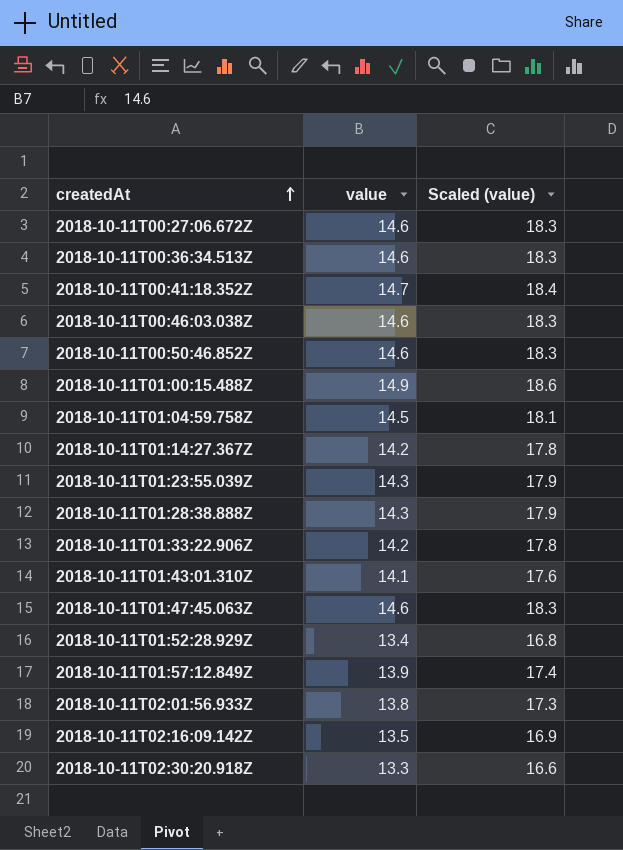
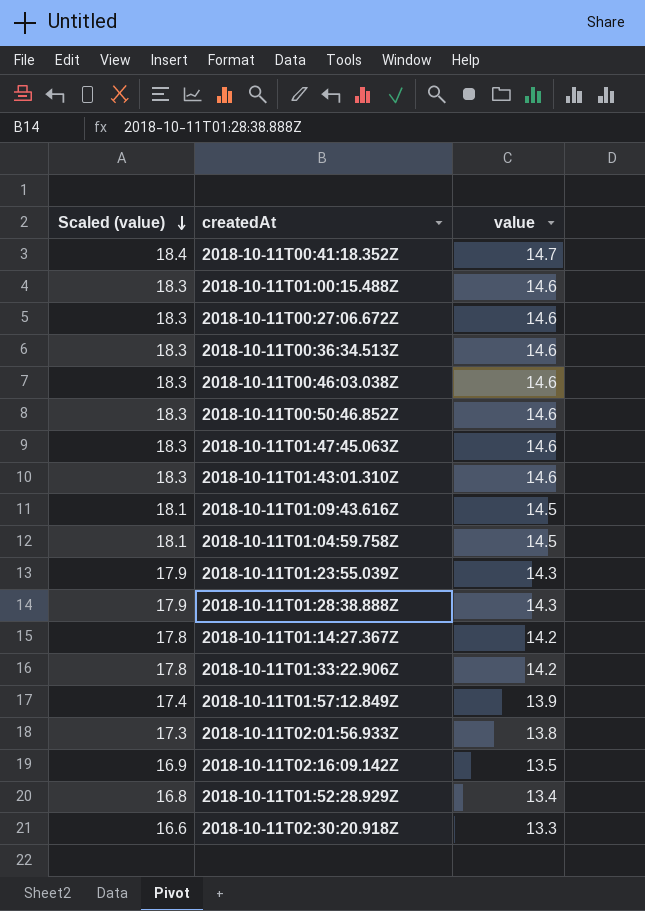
row order: createdAt ascending -> Scaled (value) descending
column Scaled (value) | position: 3 -> 1
2018-10-11T01:00:15.488Z | Scaled (value): 18.6 -> 18.3
2018-10-11T01:00:15.488Z | value: 14.9 -> 14.6
2018-10-11T01:43:01.310Z | Scaled (value): 17.6 -> 18.3
2018-10-11T01:43:01.310Z | value: 14.1 -> 14.6
row 2018-10-11T01:09:43.616Z: none -> 18.1 | 14.5

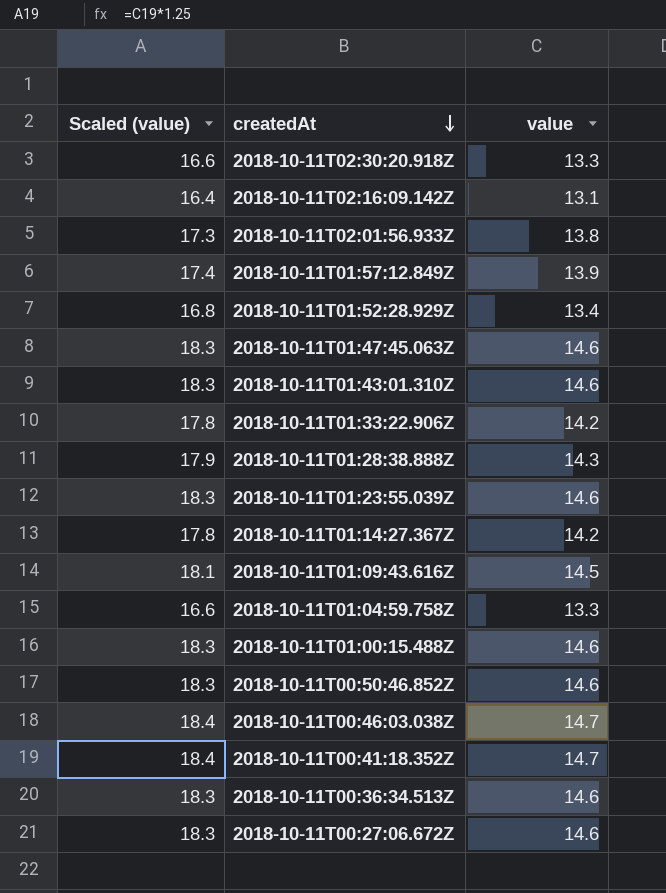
row order: Scaled (value) descending -> createdAt descending
2018-10-11T02:16:09.142Z | Scaled (value): 16.9 -> 16.4
2018-10-11T02:16:09.142Z | value: 13.5 -> 13.1
2018-10-11T01:23:55.039Z | Scaled (value): 17.9 -> 18.3
2018-10-11T01:23:55.039Z | value: 14.3 -> 14.6
2018-10-11T01:04:59.758Z | Scaled (value): 18.1 -> 16.6
2018-10-11T01:04:59.758Z | value: 14.5 -> 13.3
2018-10-11T00:46:03.038Z | Scaled (value): 18.3 -> 18.4
2018-10-11T00:46:03.038Z | value: 14.6 -> 14.7

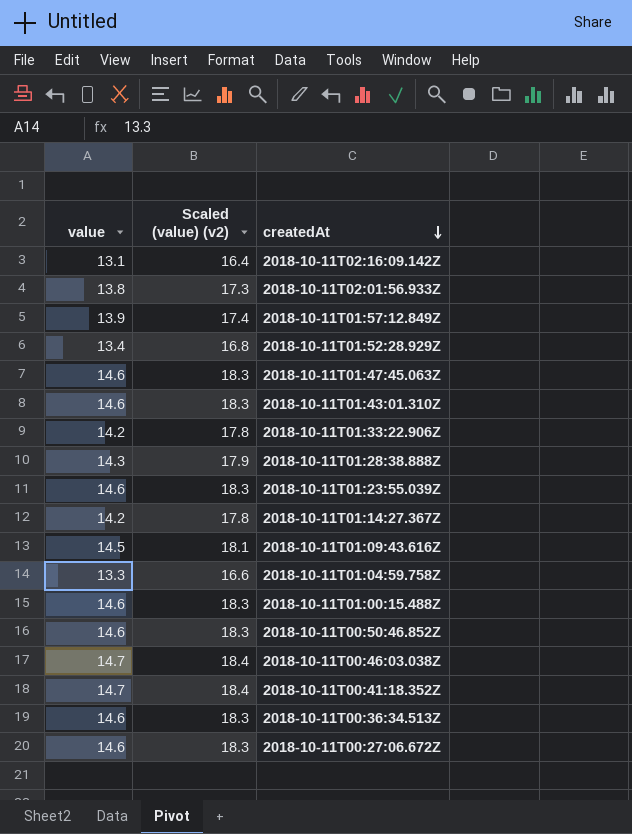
column value | position: 3 -> 1
column name: Scaled (value) -> Scaled (value) (v2)
row 2018-10-11T02:30:20.918Z: 16.6 | 13.3 -> none

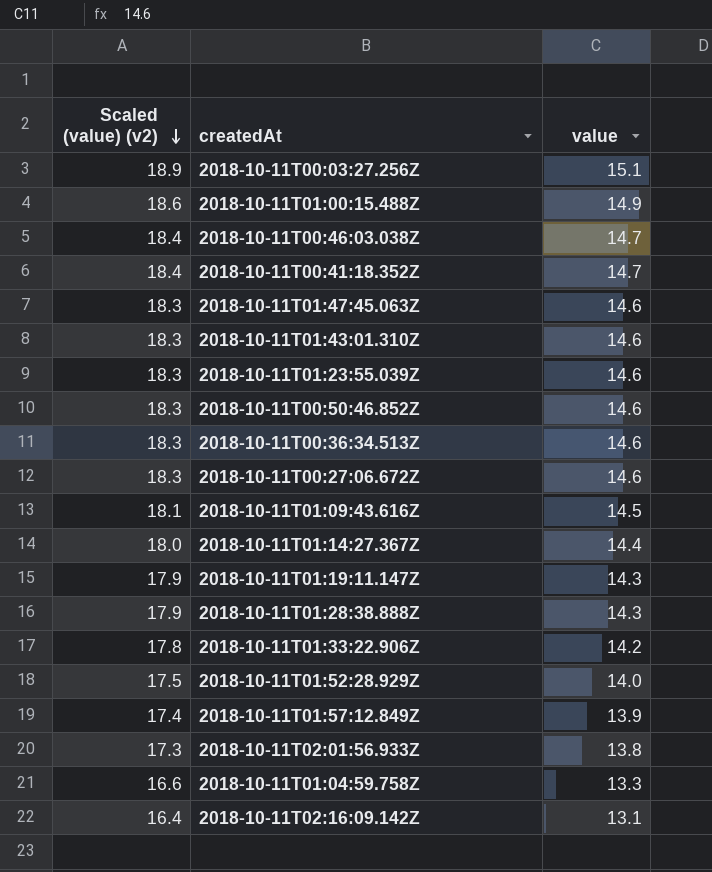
row order: createdAt descending -> Scaled (value) (v2) descending
column value | position: 1 -> 3
row 2018-10-11T00:03:27.256Z: none -> 18.9 | 15.1
2018-10-11T01:00:15.488Z | Scaled (value) (v2): 18.3 -> 18.6
2018-10-11T01:00:15.488Z | value: 14.6 -> 14.9
2018-10-11T01:14:27.367Z | Scaled (value) (v2): 17.8 -> 18.0
2018-10-11T01:14:27.367Z | value: 14.2 -> 14.4
row 2018-10-11T01:19:11.147Z: none -> 17.9 | 14.3
2018-10-11T01:52:28.929Z | Scaled (value) (v2): 16.8 -> 17.5
2018-10-11T01:52:28.929Z | value: 13.4 -> 14.0

